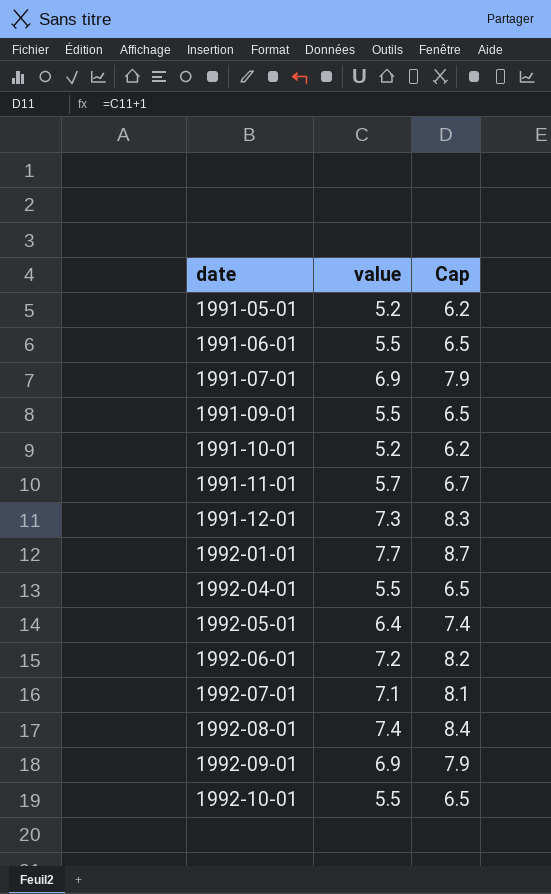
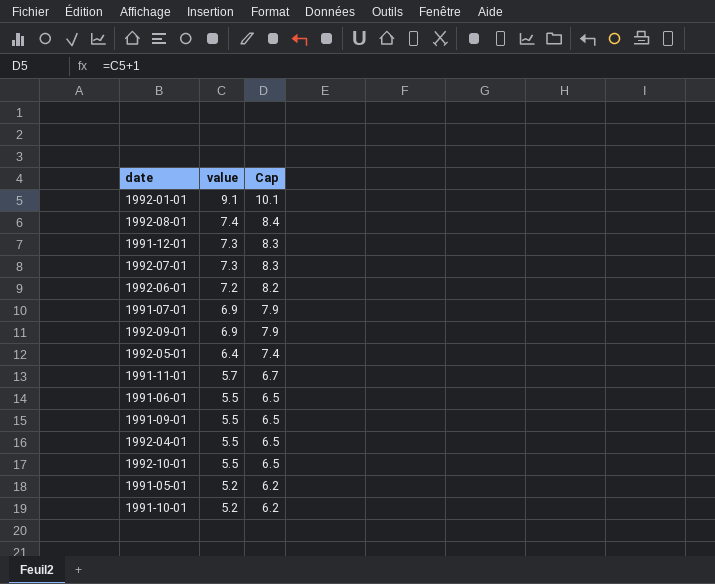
row order: date ascending -> value descending
1992-01-01 | value: 7.7 -> 9.1
1992-01-01 | Cap: 8.7 -> 10.1
1992-07-01 | value: 7.1 -> 7.3
1992-07-01 | Cap: 8.1 -> 8.3

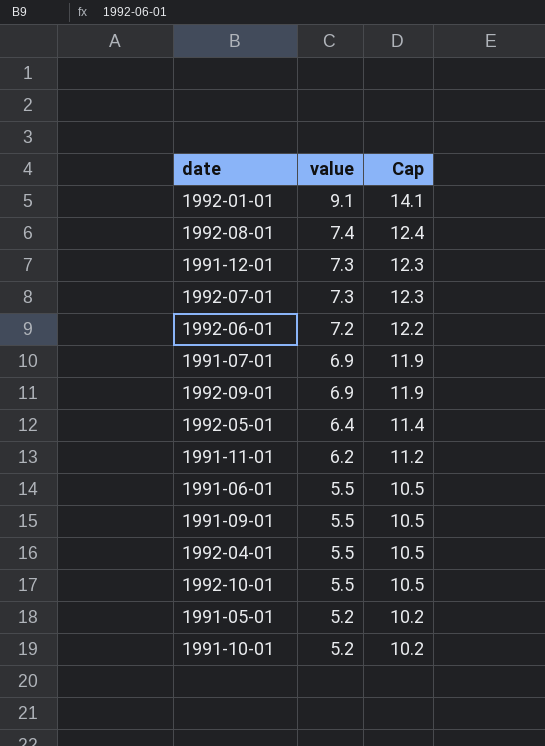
column Cap | formula: [value] + 1 -> [value] + 5
1991-11-01 | value: 5.7 -> 6.2

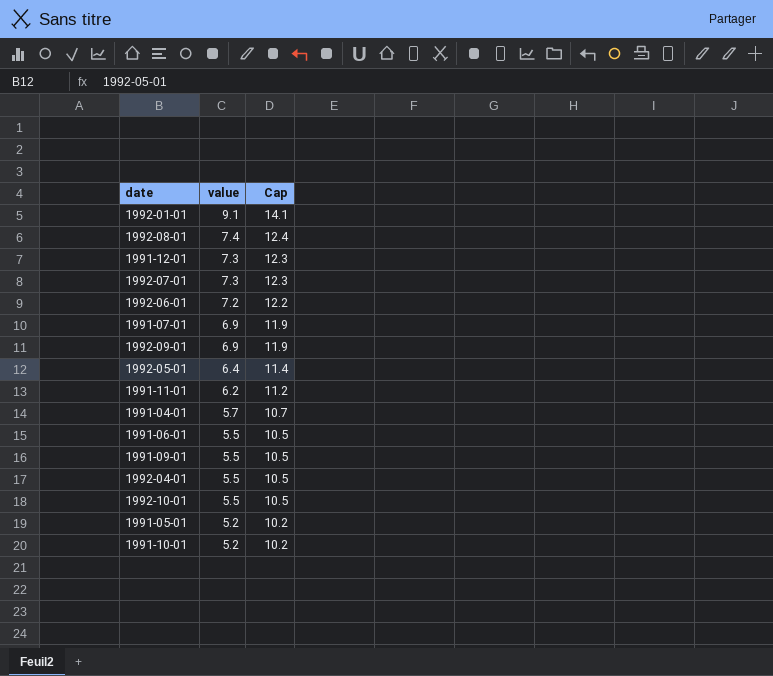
row 1991-04-01: none -> 5.7 | 10.7

